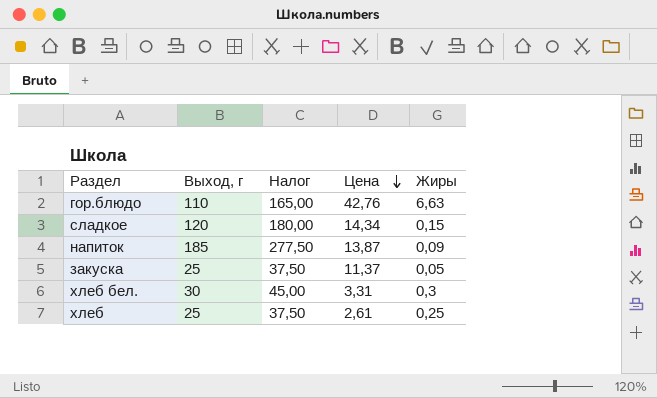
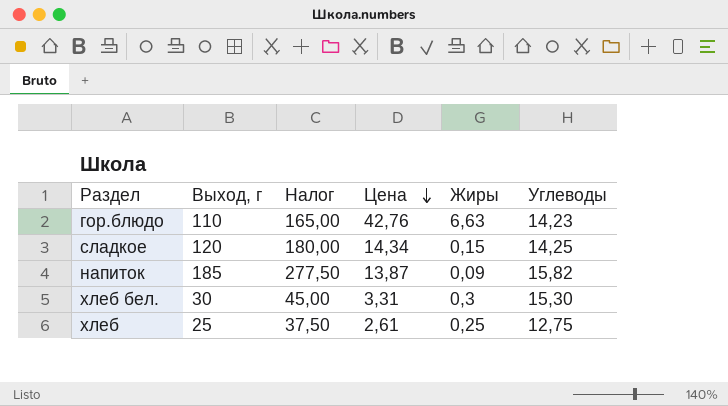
column Углеводы | position: none -> 6
row закуска: 25 | 37,50 | 11,37 | 0,05 -> none

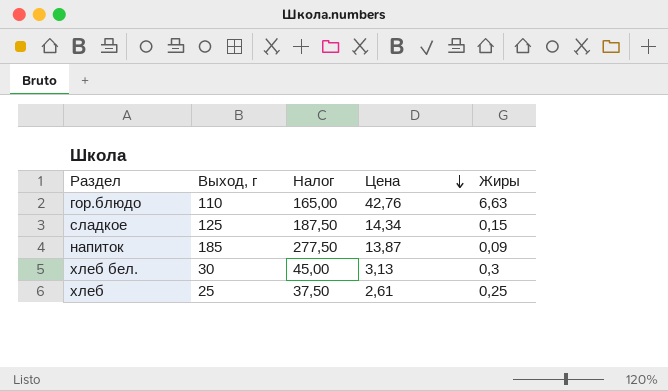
column Углеводы | position: 6 -> none
сладкое | Выход, г: 120 -> 125
сладкое | Налог: 180,00 -> 187,50
хлеб бел. | Цена: 3,31 -> 3,13

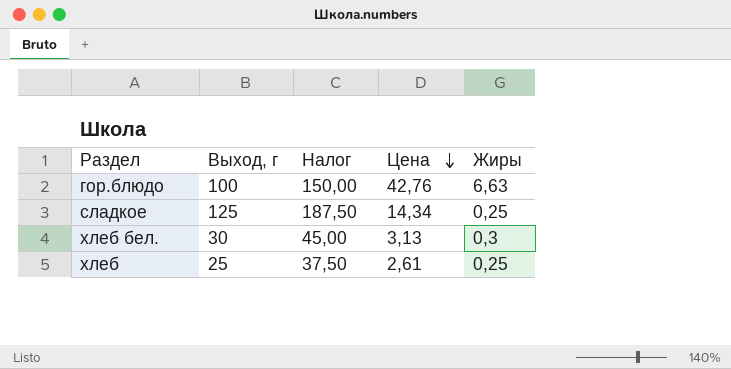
row напиток: 185 | 277,50 | 13,87 | 0,09 -> none
гор.блюдо | Выход, г: 110 -> 100
гор.блюдо | Налог: 165,00 -> 150,00
сладкое | Жиры: 0,15 -> 0,25

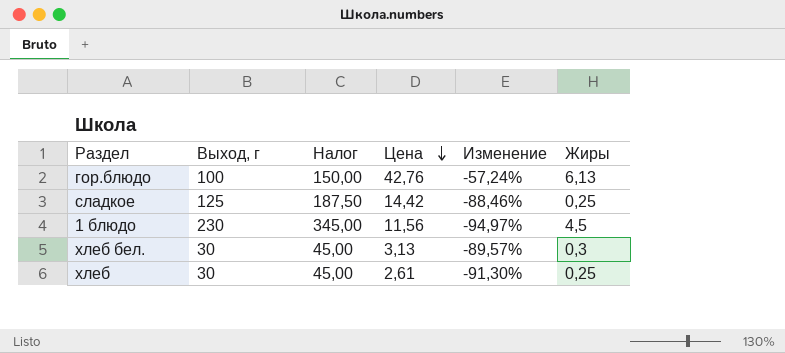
column Изменение | formula: none -> ([Цена] - [Выход, г]) / [Выход, г]
гор.блюдо | Жиры: 6,63 -> 6,13
сладкое | Цена: 14,34 -> 14,42
row 1 блюдо: none -> 230 | 345,00 | 11,56 | -94,97% | 4,5
хлеб | Выход, г: 25 -> 30
хлеб | Налог: 37,50 -> 45,00

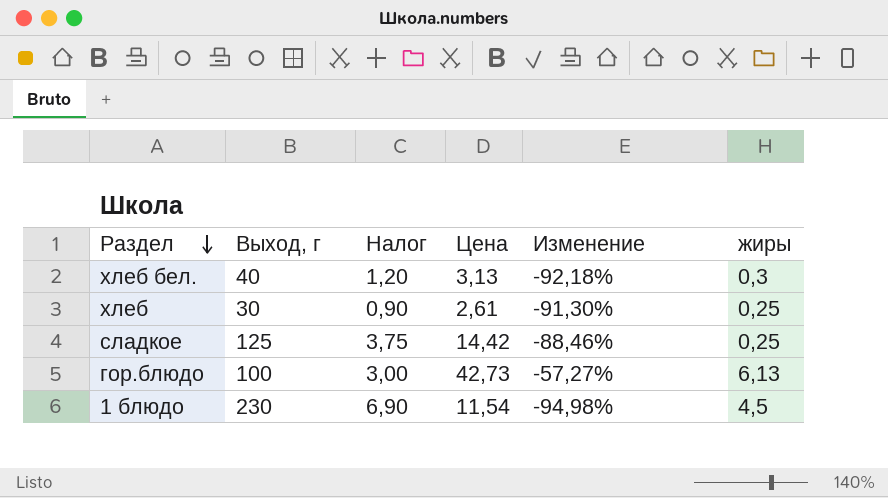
row order: Цена descending -> Раздел descending
column Налог | formula: [Выход, г] * 1,5 -> [Выход, г] * 0,03
column name: Жиры -> жиры
хлеб бел. | Выход, г: 30 -> 40
хлеб бел. | Изменение: -89,57% -> -92,18%
гор.блюдо | Цена: 42,76 -> 42,73
гор.блюдо | Изменение: -57,24% -> -57,27%
1 блюдо | Цена: 11,56 -> 11,54
1 блюдо | Изменение: -94,97% -> -94,98%

